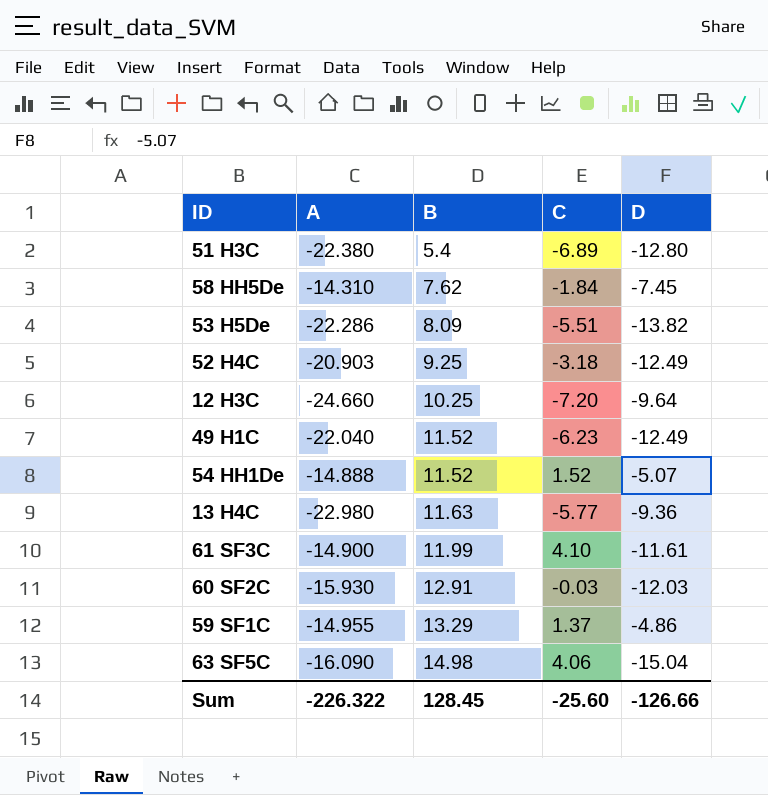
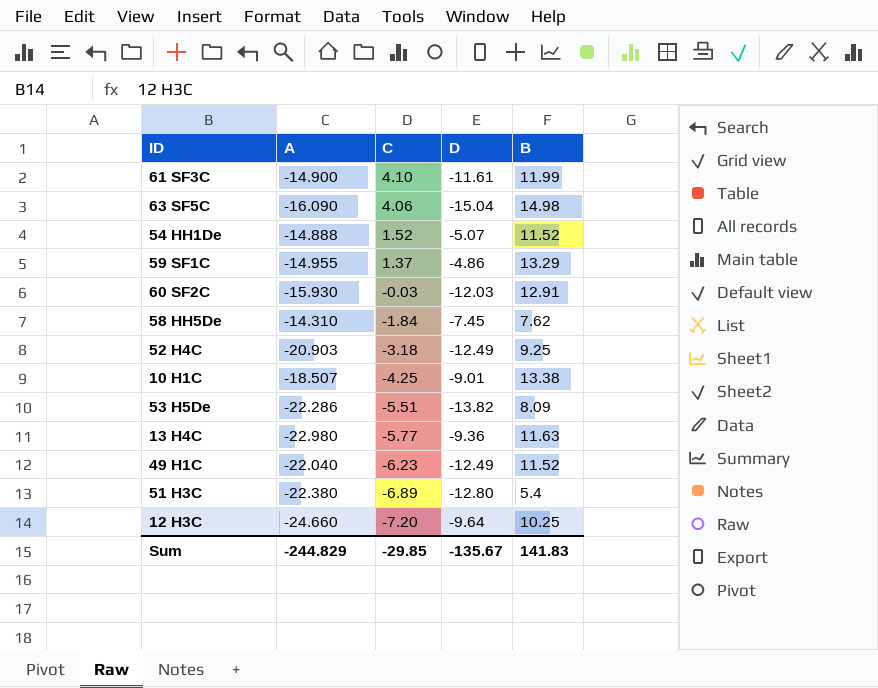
row order: B ascending -> C descending
column B | position: 3 -> 5
row 10 H1C: none -> -18.507 | -4.25 | -9.01 | 13.38
Sum | A: -226.322 -> -244.829
Sum | C: -25.60 -> -29.85
Sum | D: -126.66 -> -135.67
Sum | B: 128.45 -> 141.83

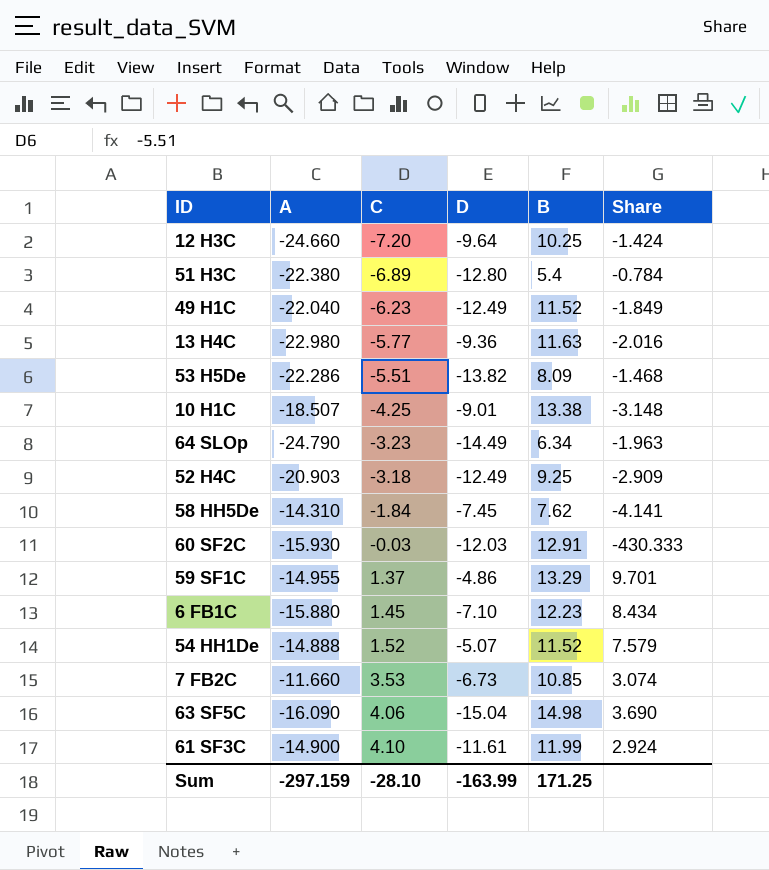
row order: C descending -> C ascending
column Share | formula: none -> [B] / [C]
row 64 SLOp: none -> -24.790 | -3.23 | -14.49 | 6.34 | -1.963
row 6 FB1C: none -> -15.880 | 1.45 | -7.10 | 12.23 | 8.434
row 7 FB2C: none -> -11.660 | 3.53 | -6.73 | 10.85 | 3.074
Sum | A: -244.829 -> -297.159
Sum | C: -29.85 -> -28.10
Sum | D: -135.67 -> -163.99
Sum | B: 141.83 -> 171.25

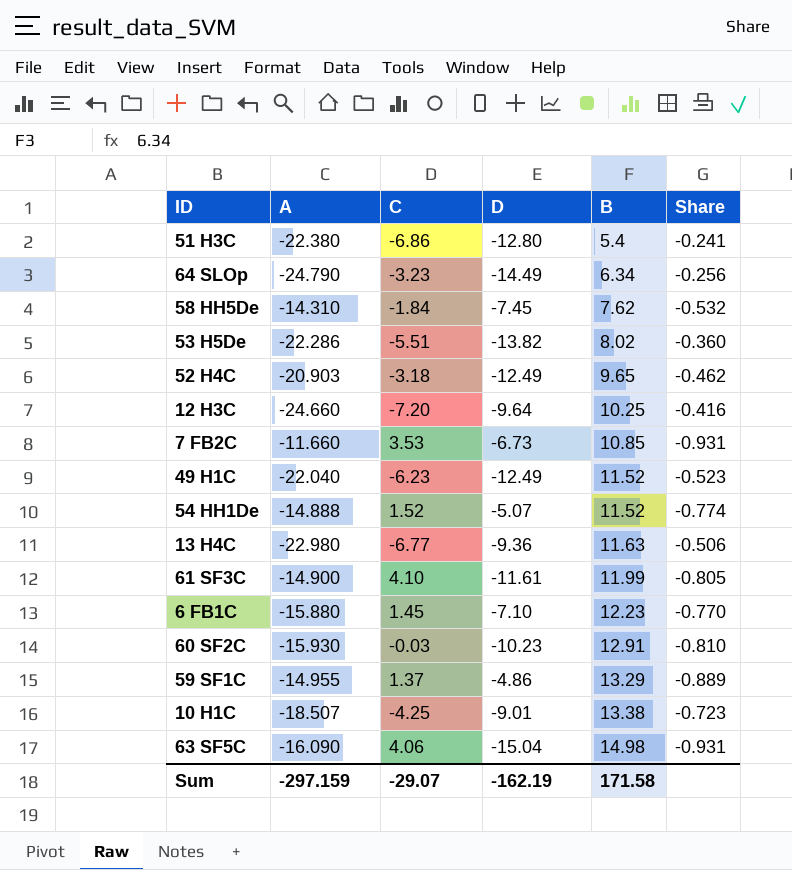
row order: C ascending -> B ascending
column Share | formula: [B] / [C] -> [B] / [A]
51 H3C | C: -6.89 -> -6.86
53 H5De | B: 8.09 -> 8.02
52 H4C | B: 9.25 -> 9.65
13 H4C | C: -5.77 -> -6.77
60 SF2C | D: -12.03 -> -10.23
Sum | C: -28.10 -> -29.07
Sum | D: -163.99 -> -162.19
Sum | B: 171.25 -> 171.58

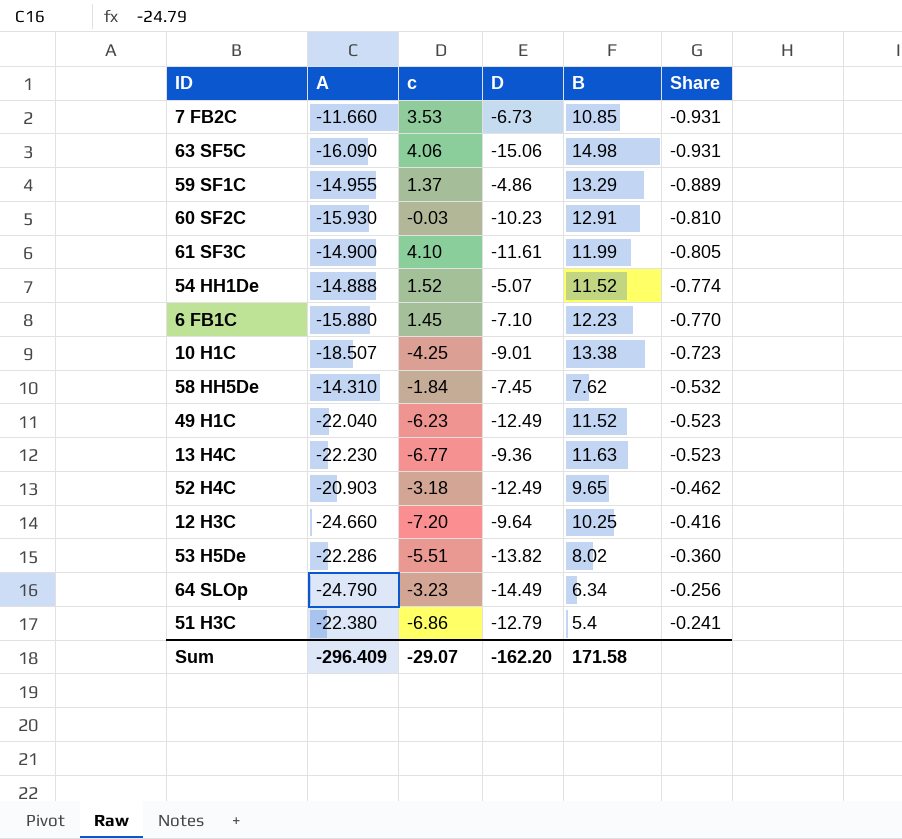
row order: B ascending -> Share ascending
column name: C -> c
63 SF5C | D: -15.04 -> -15.06
13 H4C | A: -22.980 -> -22.230
13 H4C | Share: -0.506 -> -0.523
51 H3C | D: -12.80 -> -12.79
Sum | A: -297.159 -> -296.409
Sum | D: -162.19 -> -162.20

